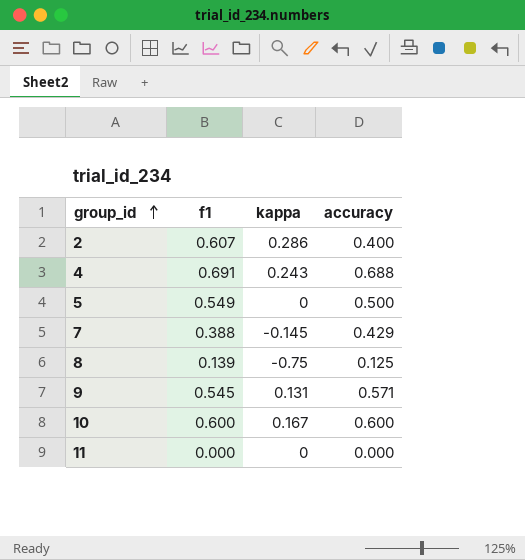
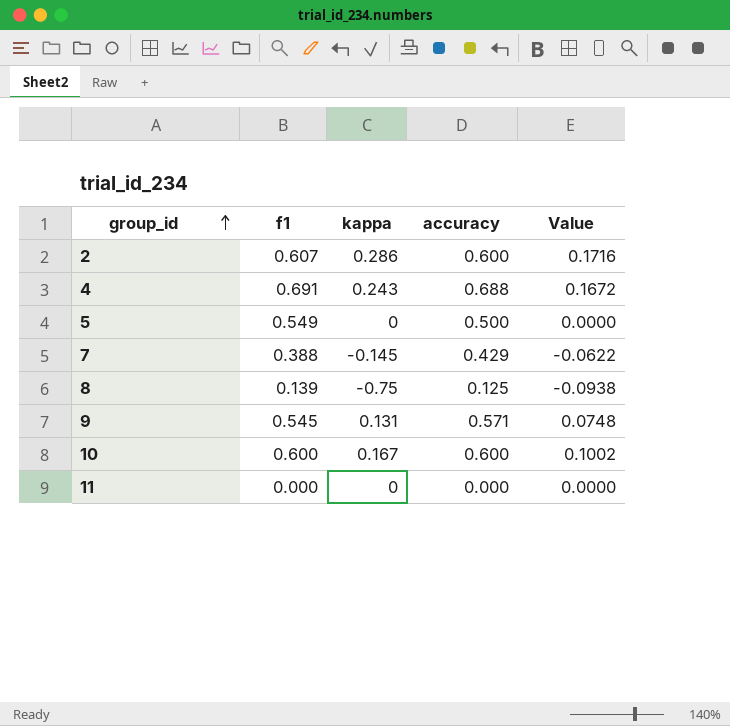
column Value | formula: none -> [kappa] * [accuracy]
2 | accuracy: 0.400 -> 0.600

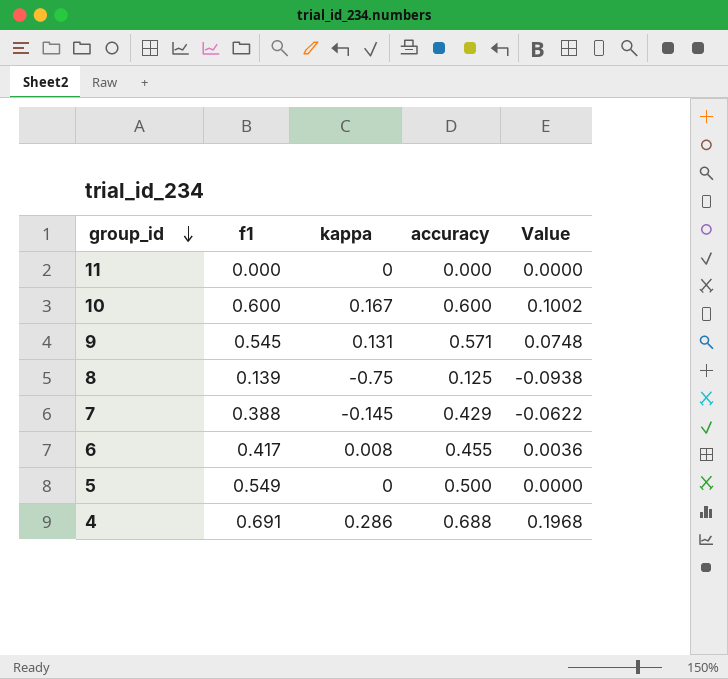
row order: group_id ascending -> group_id descending
row 2: 0.607 | 0.286 | 0.600 | 0.1716 -> none
row 6: none -> 0.417 | 0.008 | 0.455 | 0.0036
4 | kappa: 0.243 -> 0.286
4 | Value: 0.1672 -> 0.1968

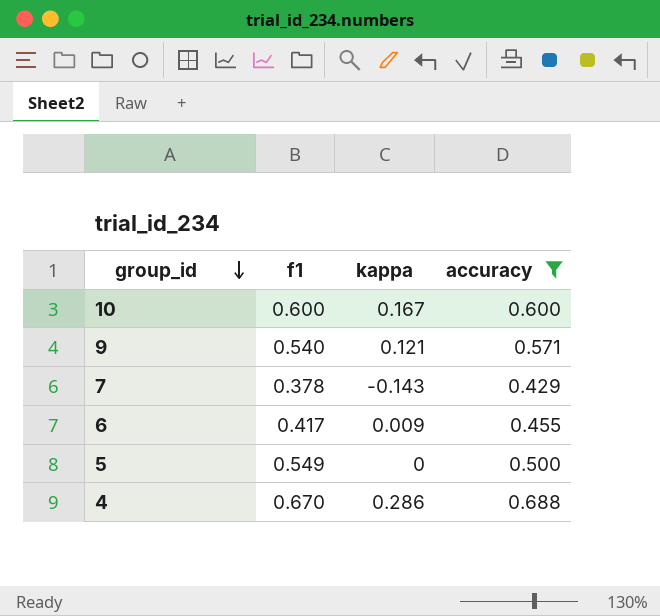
filter: none -> accuracy >= 0.429
column Value | formula: [kappa] * [accuracy] -> none
9 | f1: 0.545 -> 0.540
9 | kappa: 0.131 -> 0.121
7 | f1: 0.388 -> 0.378
7 | kappa: -0.145 -> -0.143
6 | kappa: 0.008 -> 0.009
4 | f1: 0.691 -> 0.670

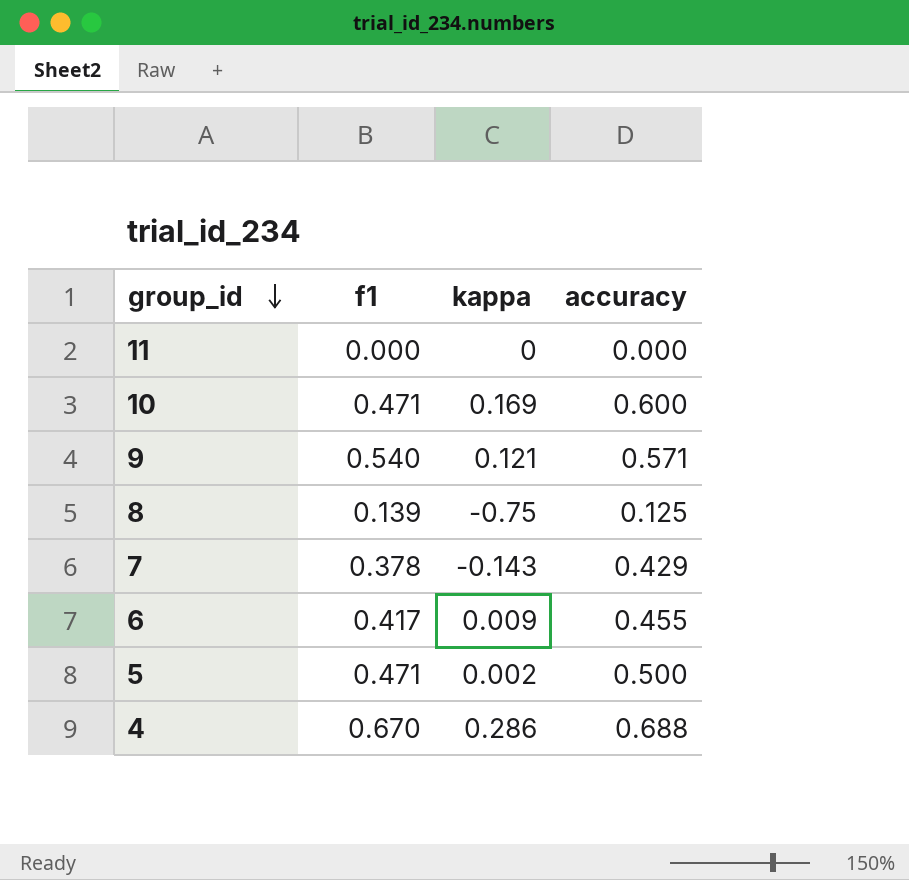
filter: accuracy >= 0.429 -> none
10 | f1: 0.600 -> 0.471
10 | kappa: 0.167 -> 0.169
5 | f1: 0.549 -> 0.471
5 | kappa: 0 -> 0.002

